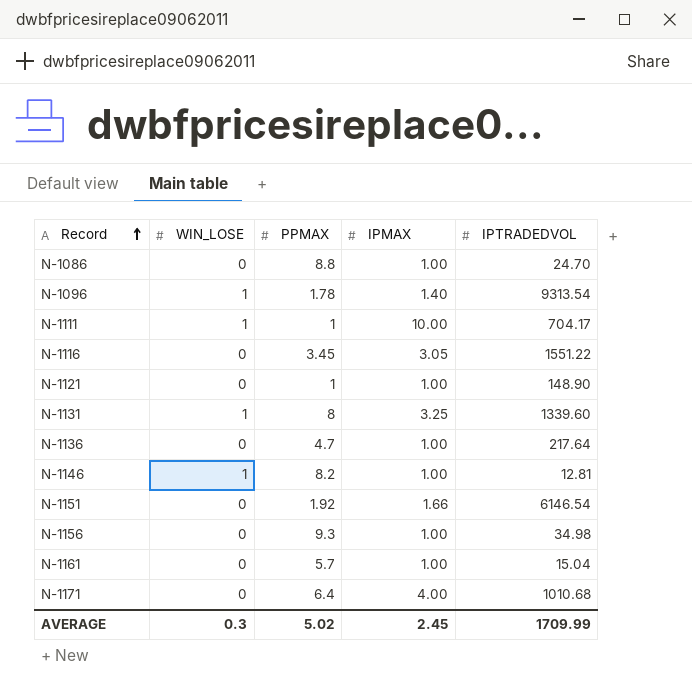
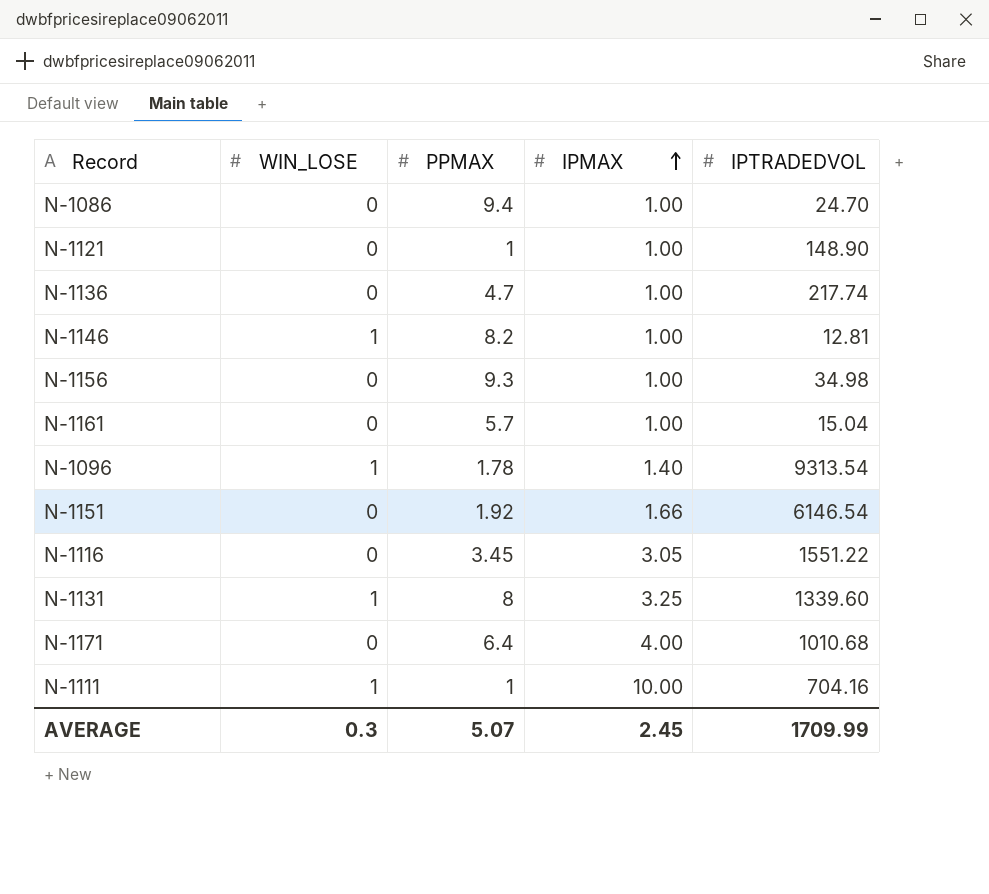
row order: Record ascending -> IPMAX ascending
N-1086 | PPMAX: 8.8 -> 9.4
N-1136 | IPTRADEDVOL: 217.64 -> 217.74
N-1111 | IPTRADEDVOL: 704.17 -> 704.16
AVERAGE | PPMAX: 5.02 -> 5.07

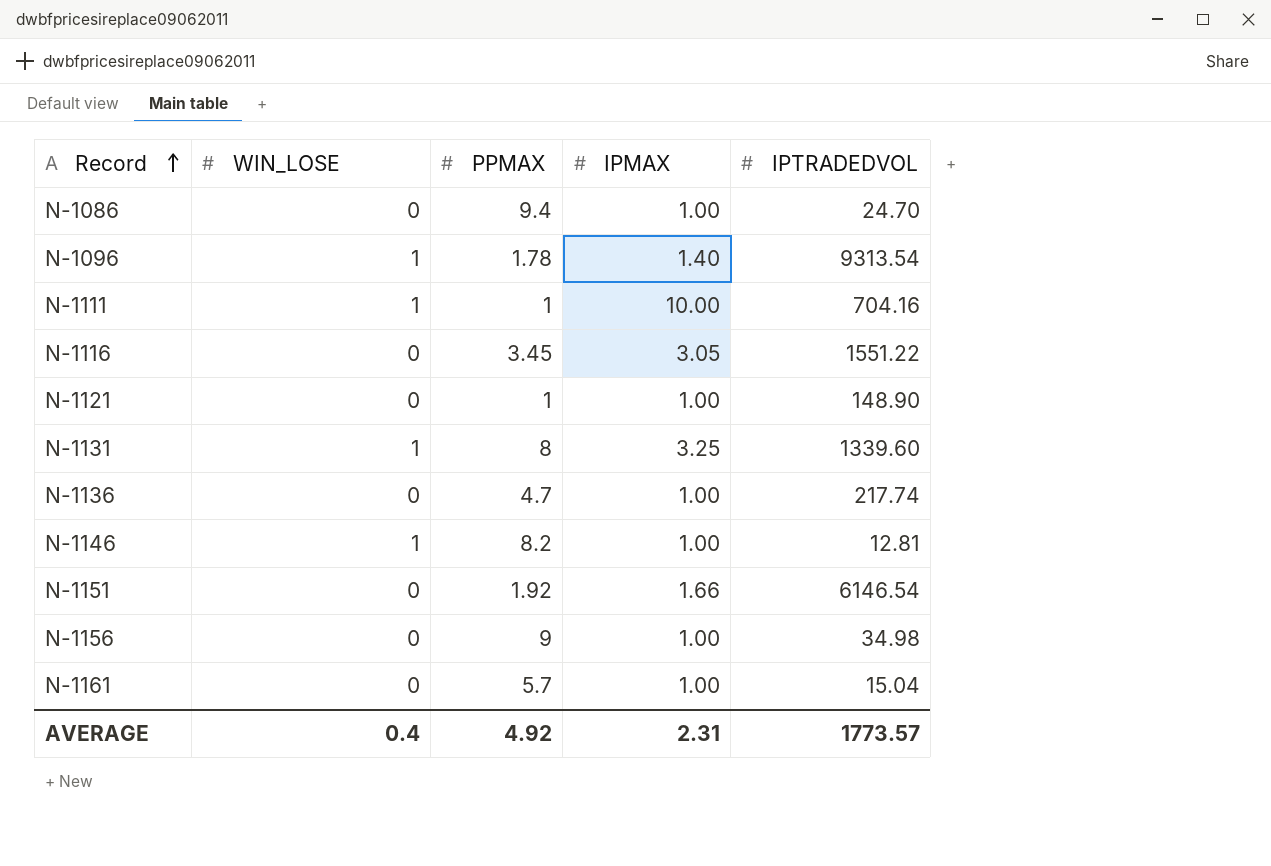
row order: IPMAX ascending -> Record ascending
row N-1171: 0 | 6.4 | 4.00 | 1010.68 -> none
N-1156 | PPMAX: 9.3 -> 9
AVERAGE | WIN_LOSE: 0.3 -> 0.4
AVERAGE | PPMAX: 5.07 -> 4.92
AVERAGE | IPMAX: 2.45 -> 2.31
AVERAGE | IPTRADEDVOL: 1709.99 -> 1773.57

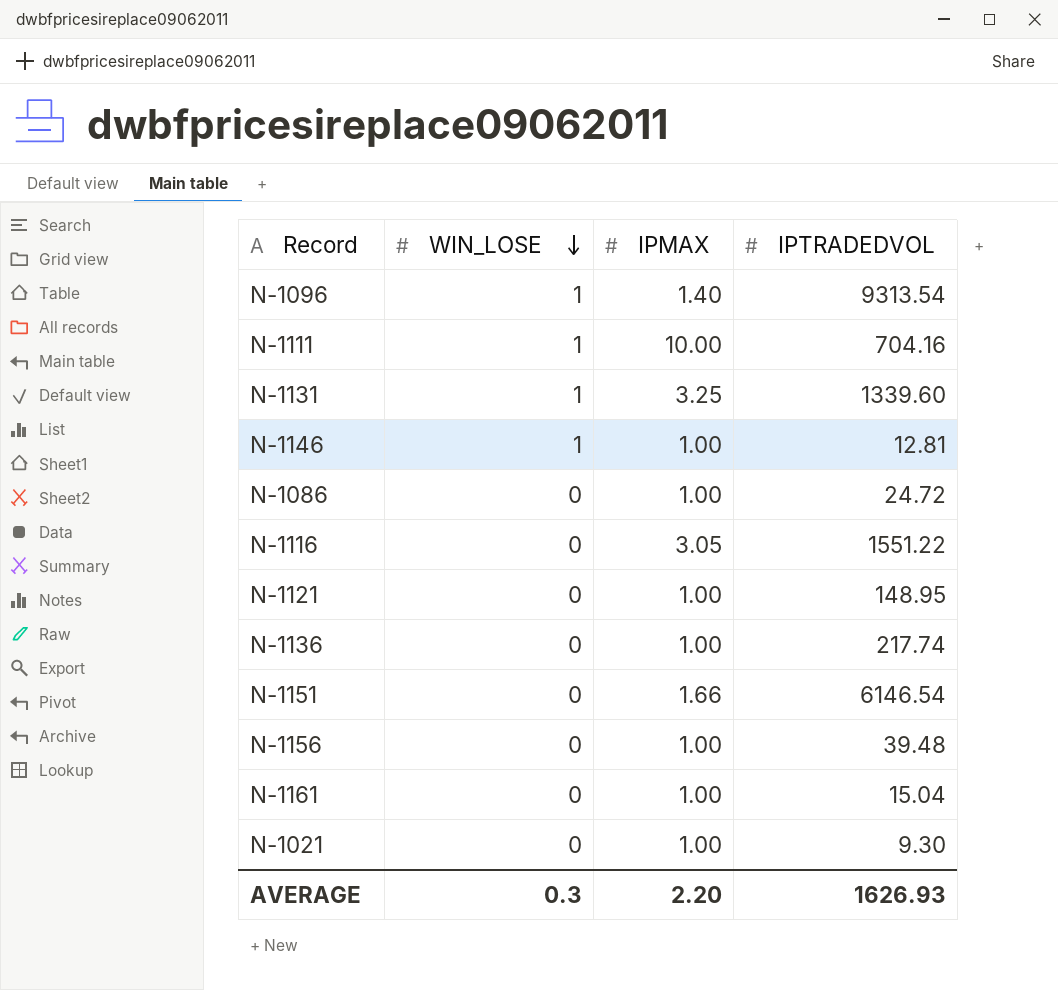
row order: Record ascending -> WIN_LOSE descending
column PPMAX | position: 3 -> none
N-1086 | IPTRADEDVOL: 24.70 -> 24.72
N-1121 | IPTRADEDVOL: 148.90 -> 148.95
N-1156 | IPTRADEDVOL: 34.98 -> 39.48
row N-1021: none -> 0 | 1.00 | 9.30
AVERAGE | WIN_LOSE: 0.4 -> 0.3
AVERAGE | IPMAX: 2.31 -> 2.20
AVERAGE | IPTRADEDVOL: 1773.57 -> 1626.93

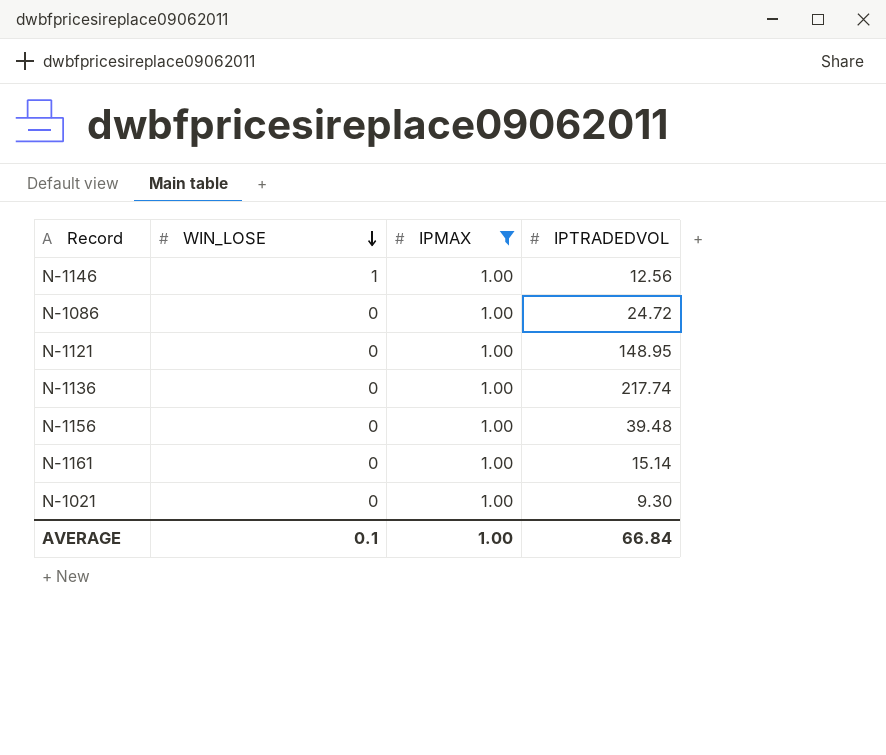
filter: none -> IPMAX = 1.00
N-1146 | IPTRADEDVOL: 12.81 -> 12.56
N-1161 | IPTRADEDVOL: 15.04 -> 15.14
AVERAGE | WIN_LOSE: 0.3 -> 0.1
AVERAGE | IPMAX: 2.20 -> 1.00
AVERAGE | IPTRADEDVOL: 1626.93 -> 66.84

